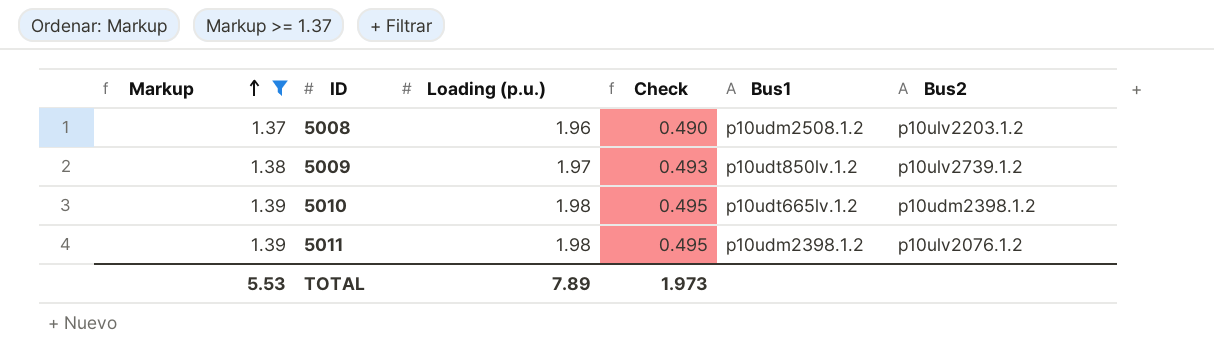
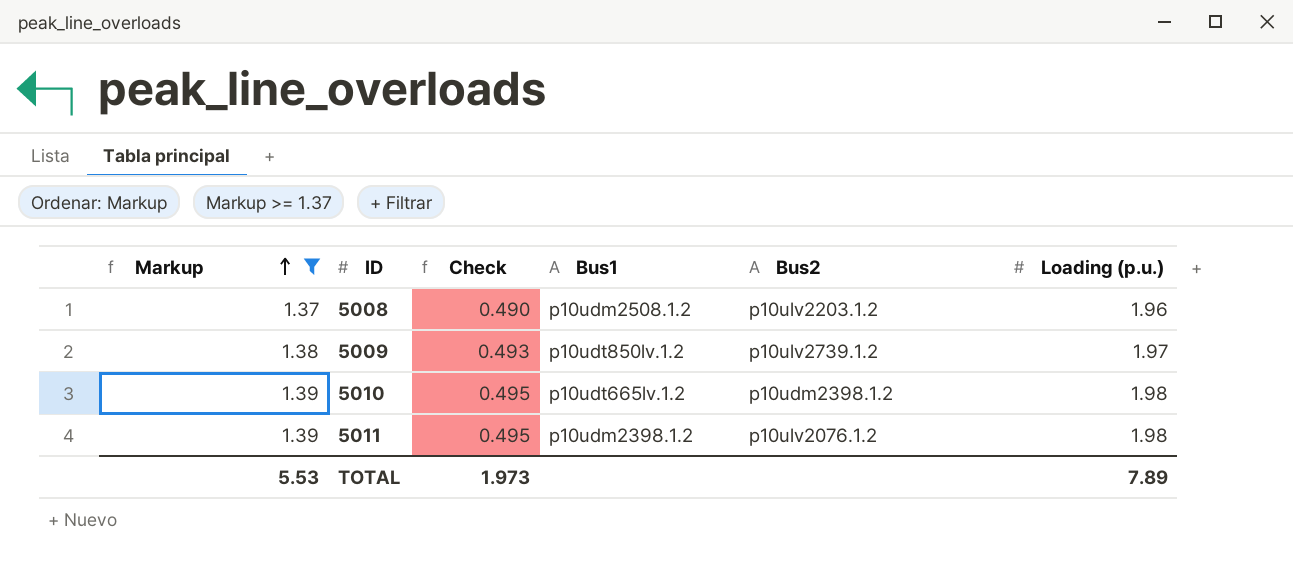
column Loading (p.u.) | position: 3 -> 6

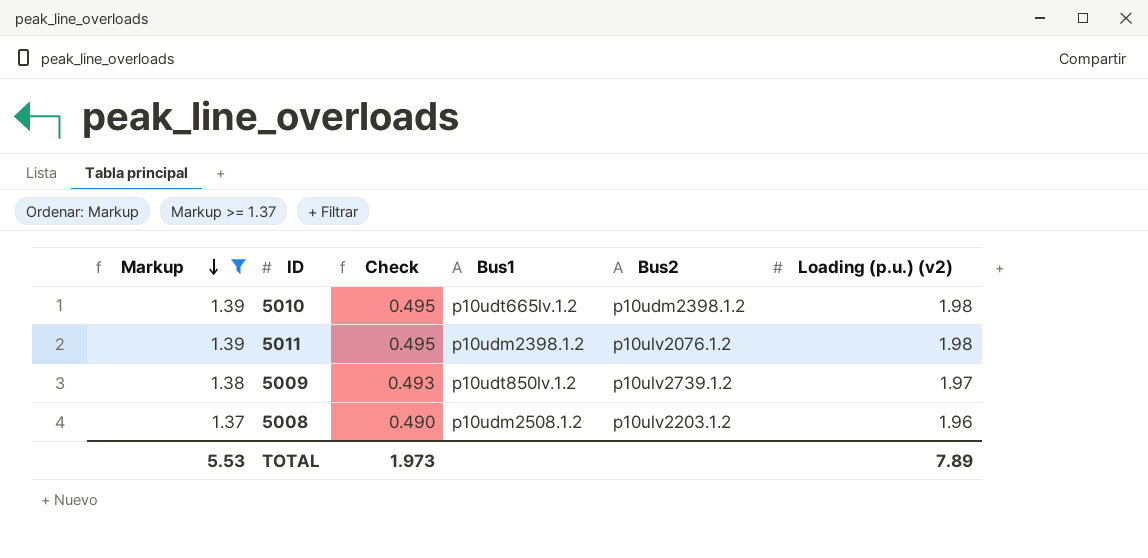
row order: Markup ascending -> Markup descending
column name: Loading (p.u.) -> Loading (p.u.) (v2)

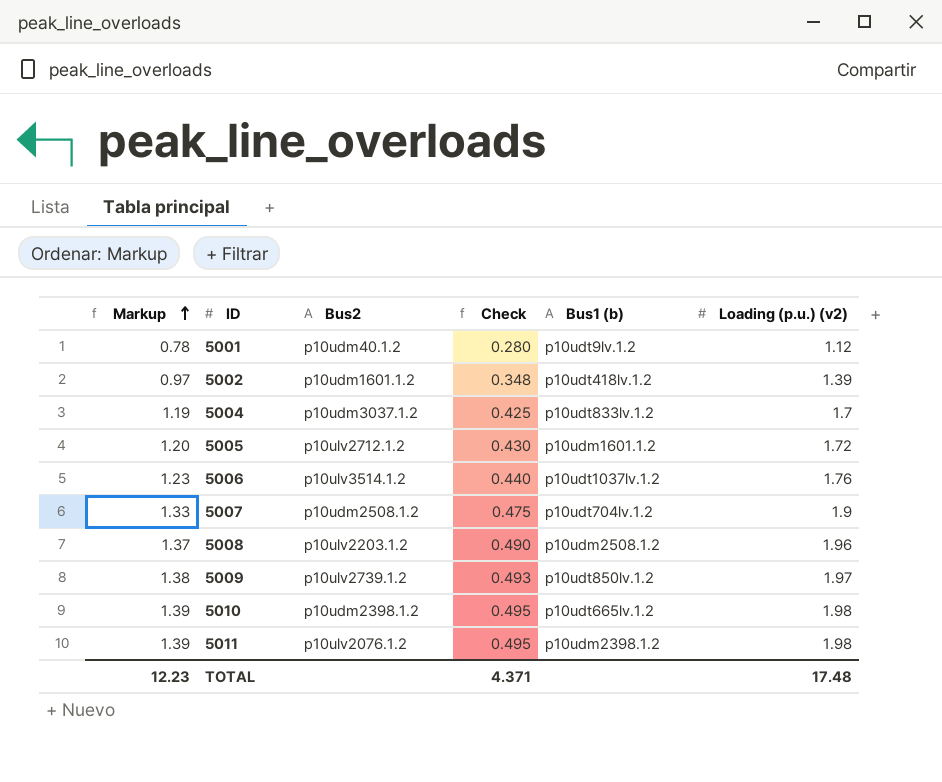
filter: Markup >= 1.37 -> none
row order: Markup descending -> Markup ascending
column Bus2 | position: 5 -> 3
column name: Bus1 -> Bus1 (b)
TOTAL | Markup: 5.53 -> 12.23
TOTAL | Check: 1.973 -> 4.371
TOTAL | Loading (p.u.) (v2): 7.89 -> 17.48

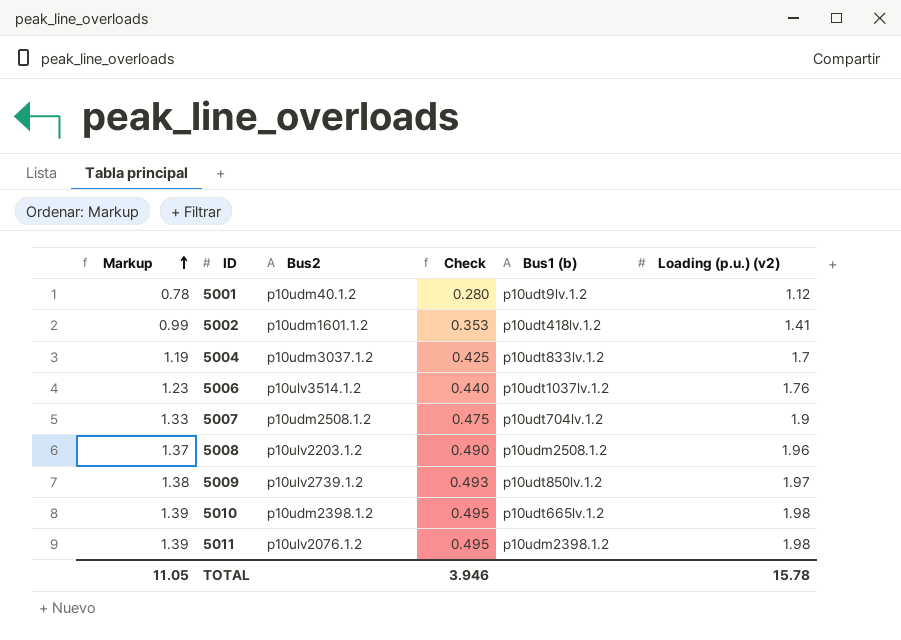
row 5005: 1.20 | p10ulv2712.1.2 | 0.430 | p10udm1601.1.2 | 1.72 -> none
5002 | Markup: 0.97 -> 0.99
5002 | Check: 0.348 -> 0.353
5002 | Loading (p.u.) (v2): 1.39 -> 1.41
TOTAL | Markup: 12.23 -> 11.05
TOTAL | Check: 4.371 -> 3.946
TOTAL | Loading (p.u.) (v2): 17.48 -> 15.78

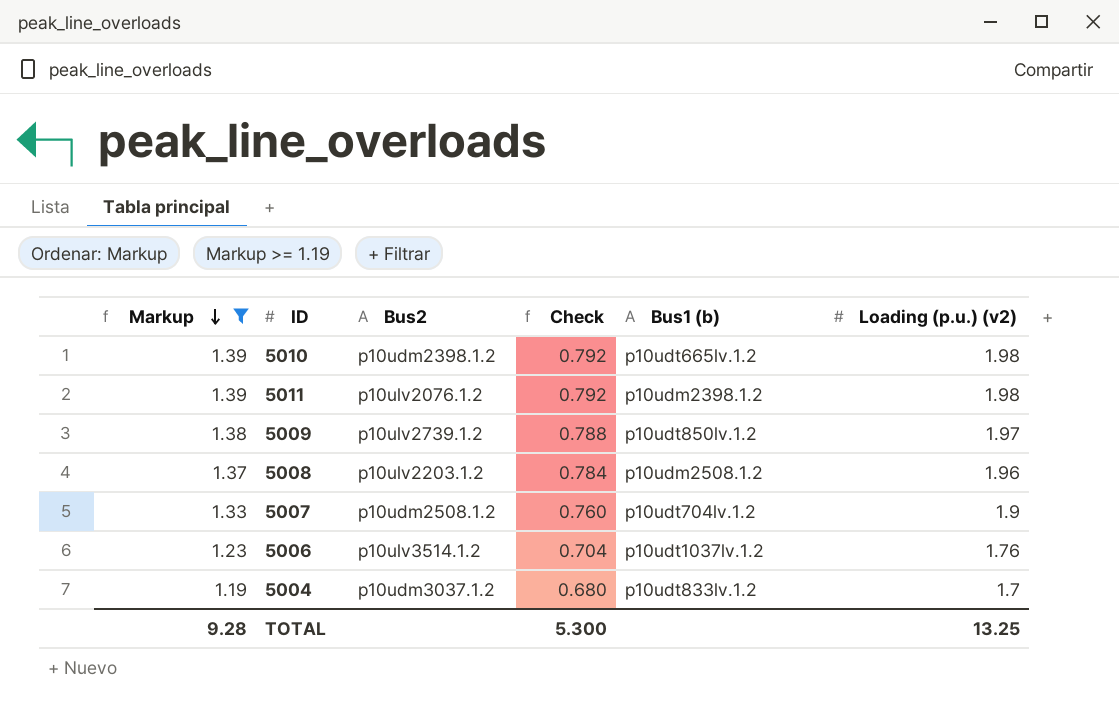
filter: none -> Markup >= 1.19
row order: Markup ascending -> Markup descending
column Check | formula: [Loading (p.u.) (v2)] * 0.25 -> [Loading (p.u.) (v2)] * 0.4
TOTAL | Markup: 11.05 -> 9.28
TOTAL | Check: 3.946 -> 5.300
TOTAL | Loading (p.u.) (v2): 15.78 -> 13.25

